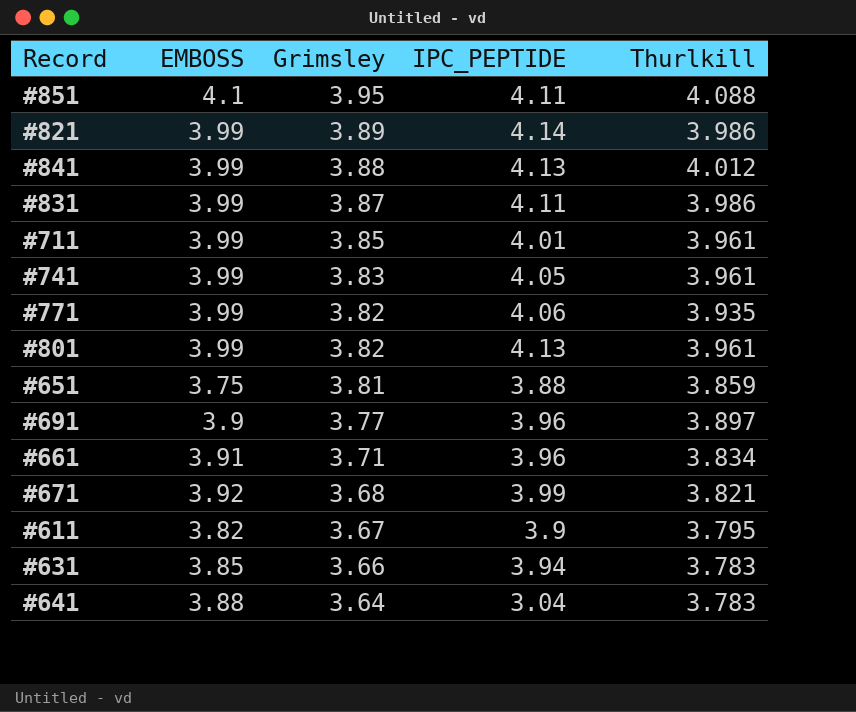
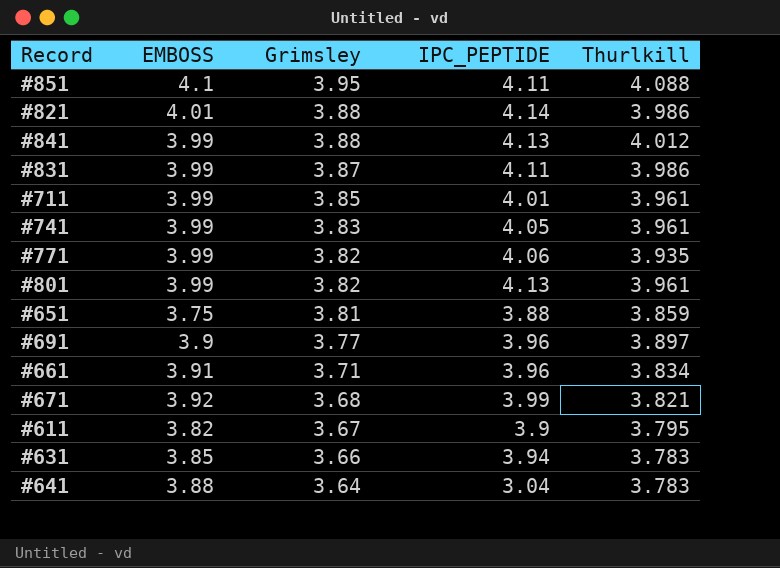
#821 | EMBOSS: 3.99 -> 4.01
#821 | Grimsley: 3.89 -> 3.88

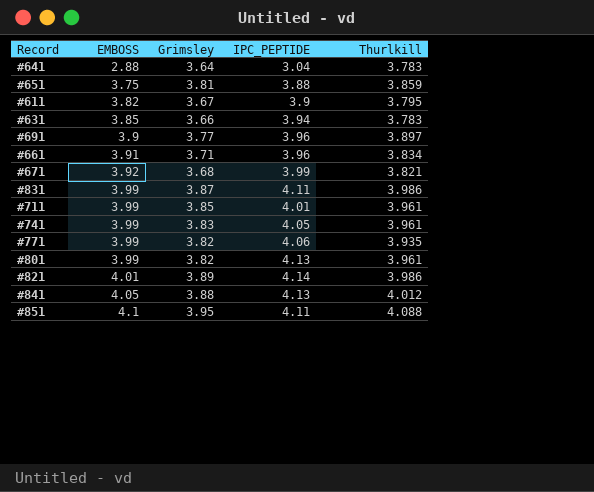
row order: Grimsley descending -> EMBOSS ascending
#641 | EMBOSS: 3.88 -> 2.88
#821 | Grimsley: 3.88 -> 3.89
#841 | EMBOSS: 3.99 -> 4.05

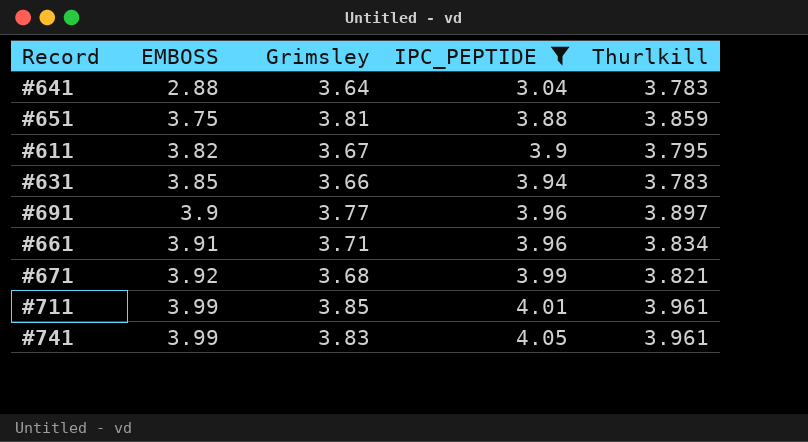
filter: none -> IPC_PEPTIDE <= 4.05

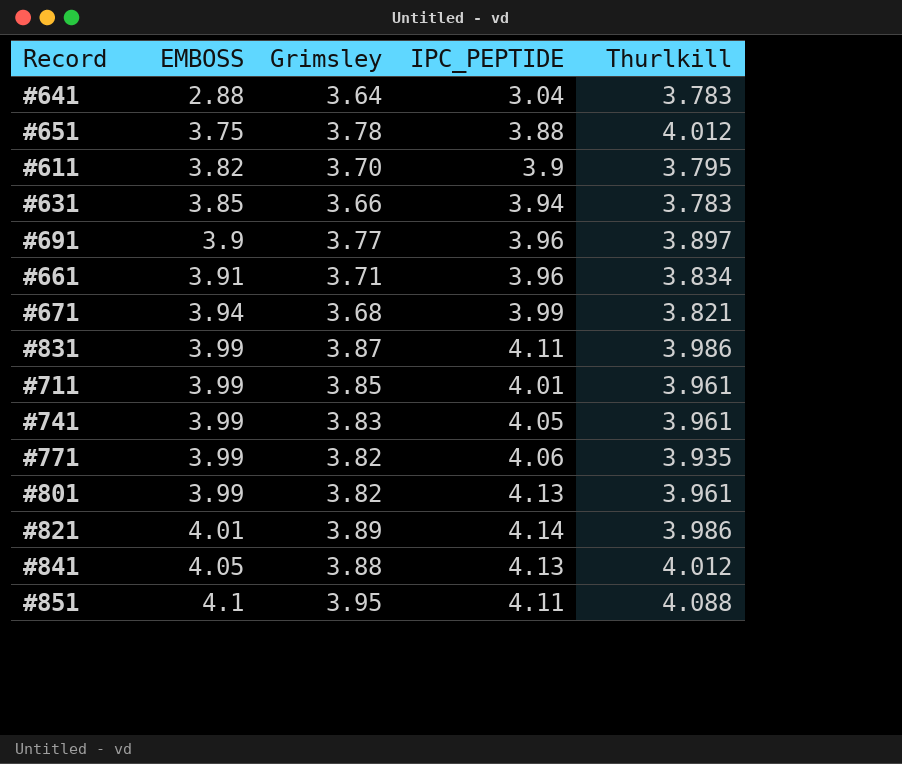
filter: IPC_PEPTIDE <= 4.05 -> none
#651 | Grimsley: 3.81 -> 3.78
#651 | Thurlkill: 3.859 -> 4.012
#611 | Grimsley: 3.67 -> 3.70
#671 | EMBOSS: 3.92 -> 3.94

